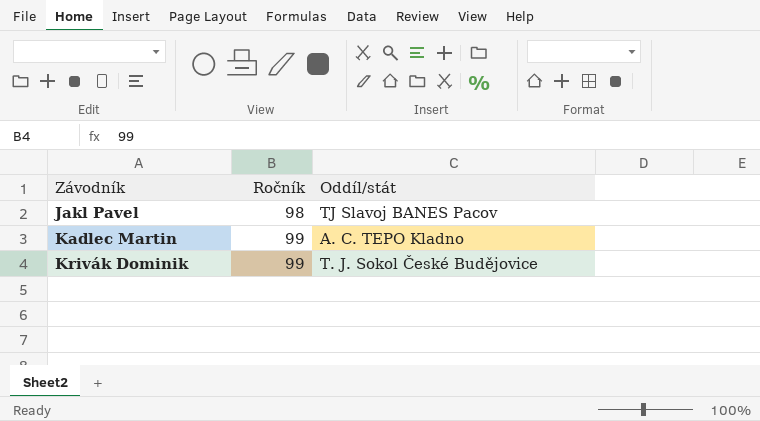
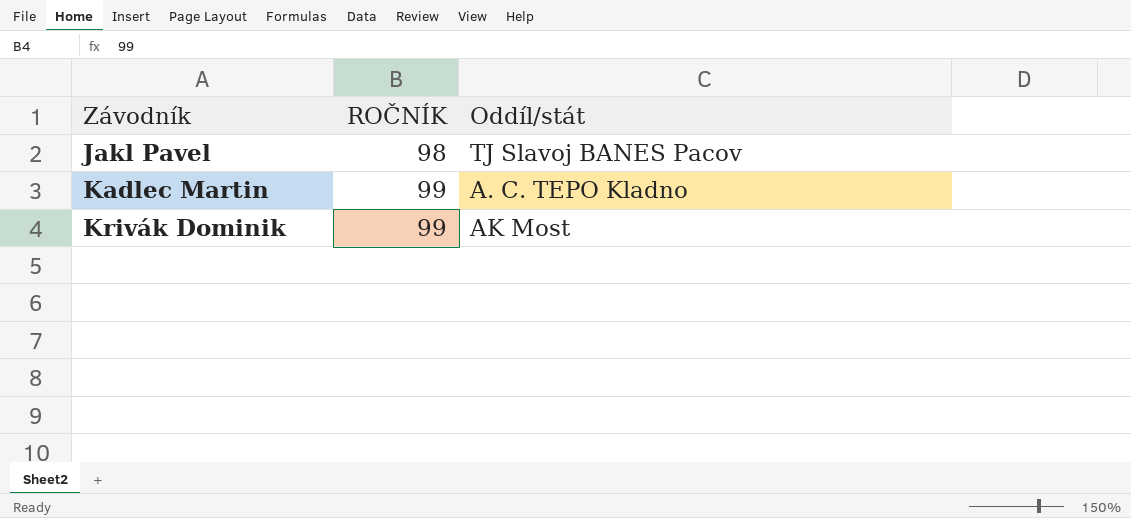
column name: Ročník -> ROČNÍK
Krivák Dominik | Oddíl/stát: T. J. Sokol České Budějovice -> AK Most

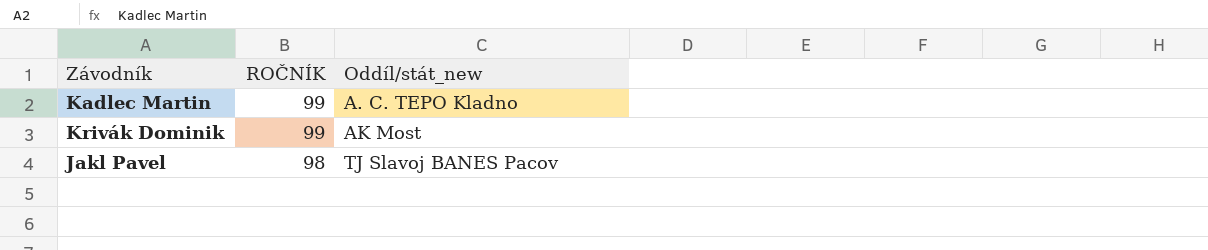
row order: Závodník ascending -> ROČNÍK descending
column name: Oddíl/stát -> Oddíl/stát_new

